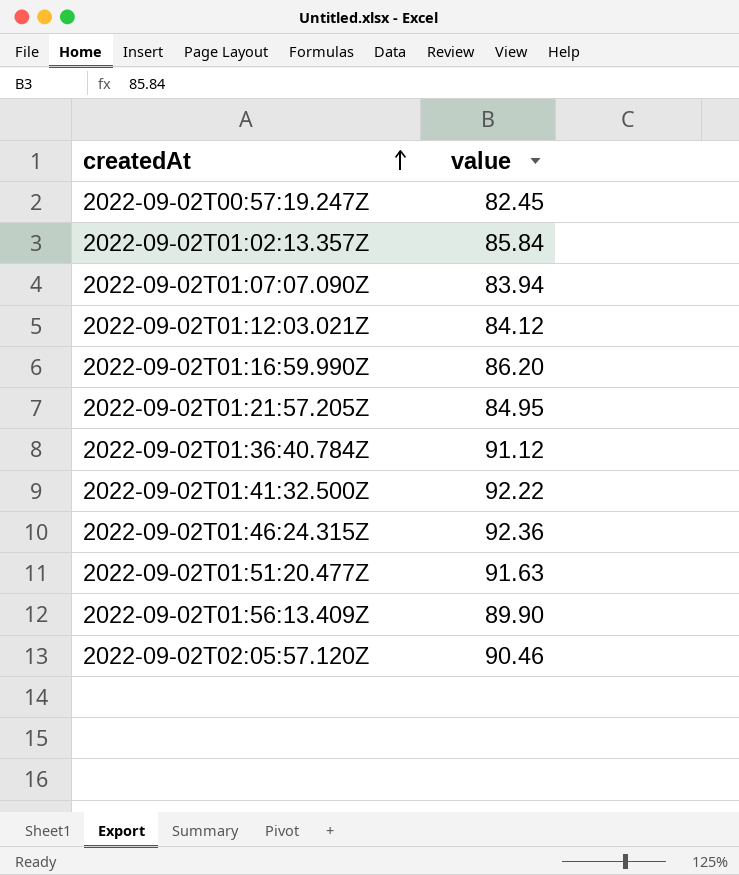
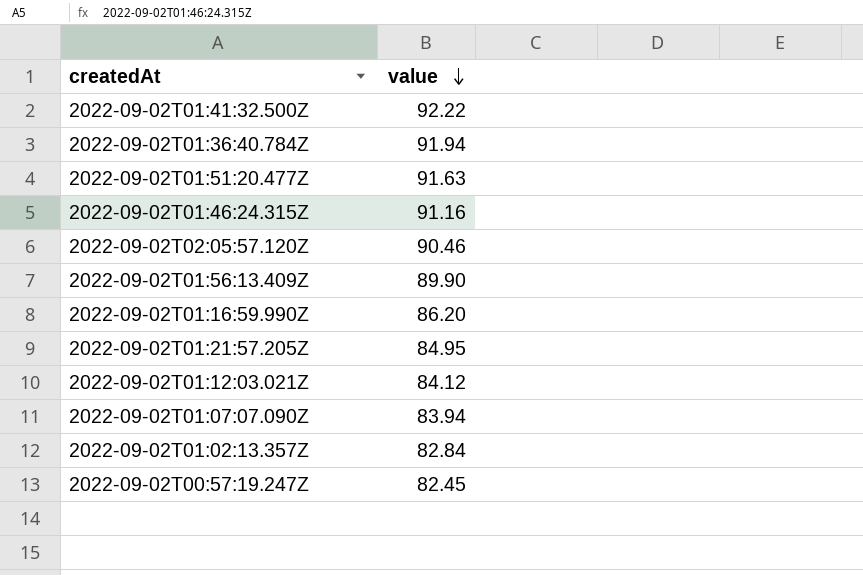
row order: createdAt ascending -> value descending
2022-09-02T01:36:40.784Z | value: 91.12 -> 91.94
2022-09-02T01:46:24.315Z | value: 92.36 -> 91.16
2022-09-02T01:02:13.357Z | value: 85.84 -> 82.84

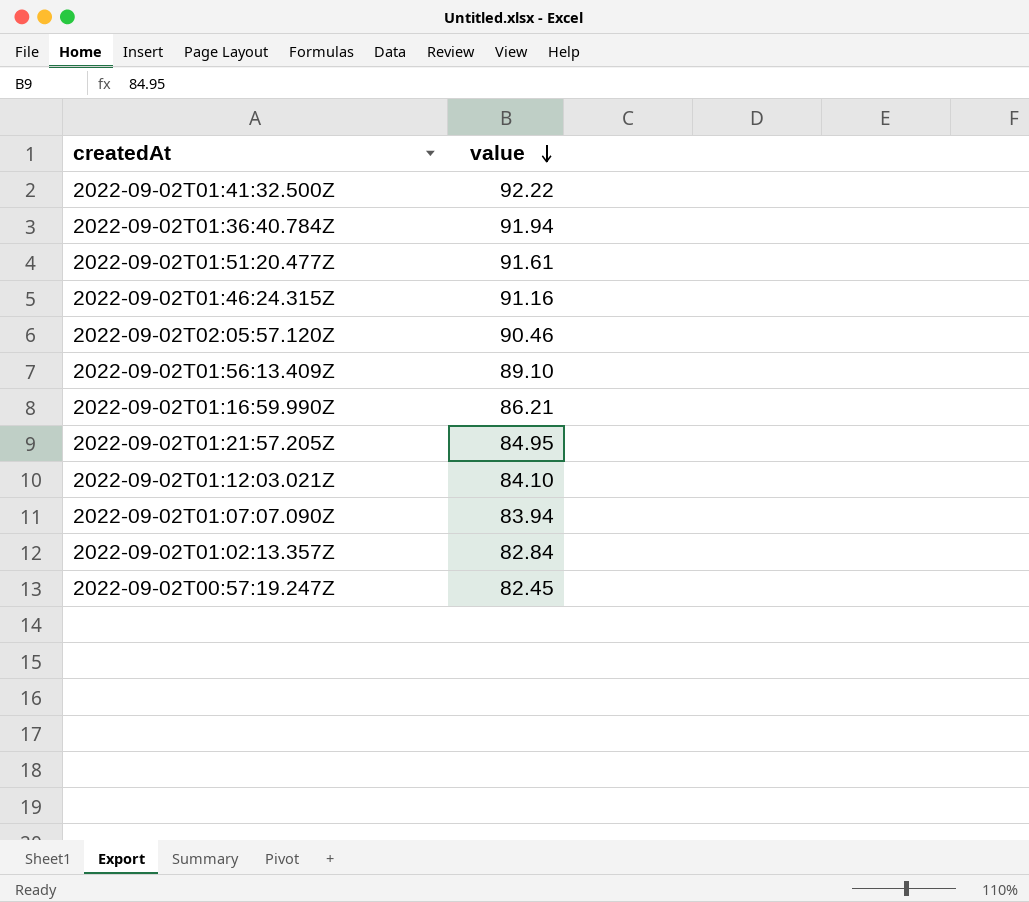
2022-09-02T01:51:20.477Z | value: 91.63 -> 91.61
2022-09-02T01:56:13.409Z | value: 89.90 -> 89.10
2022-09-02T01:16:59.990Z | value: 86.20 -> 86.21
2022-09-02T01:12:03.021Z | value: 84.12 -> 84.10

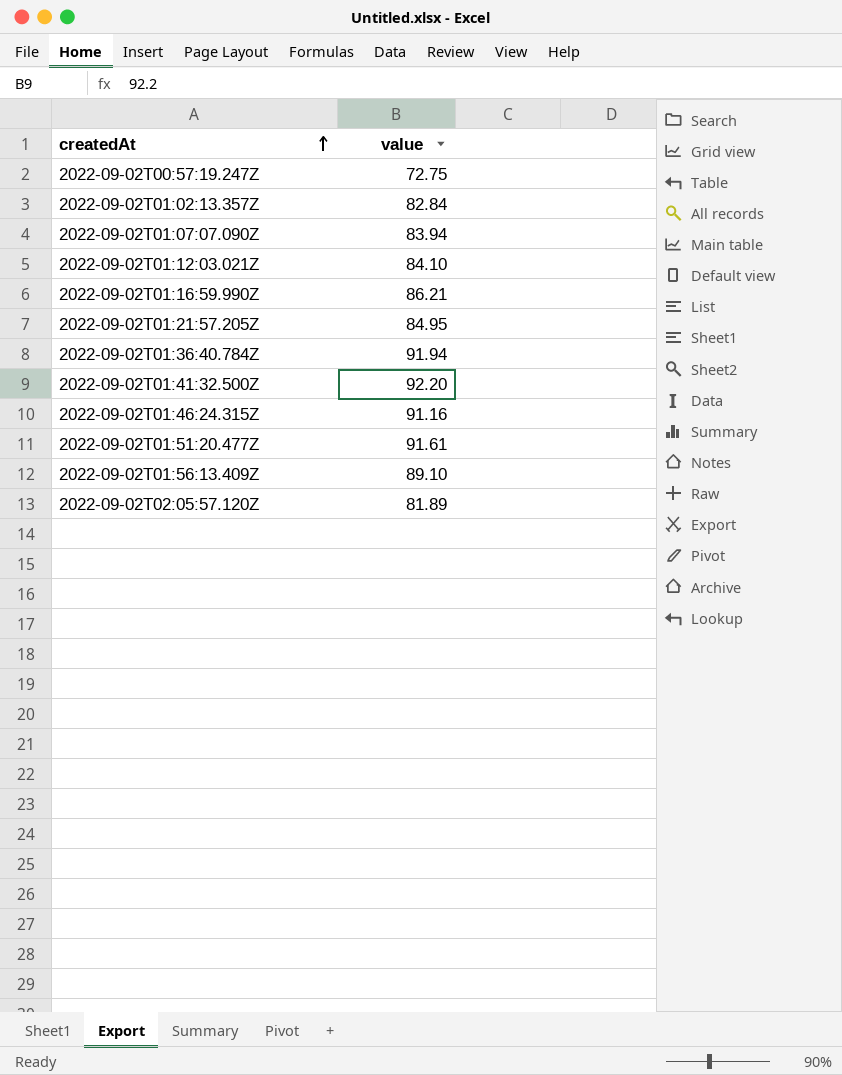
row order: value descending -> createdAt ascending
2022-09-02T00:57:19.247Z | value: 82.45 -> 72.75
2022-09-02T01:41:32.500Z | value: 92.22 -> 92.20
2022-09-02T02:05:57.120Z | value: 90.46 -> 81.89

